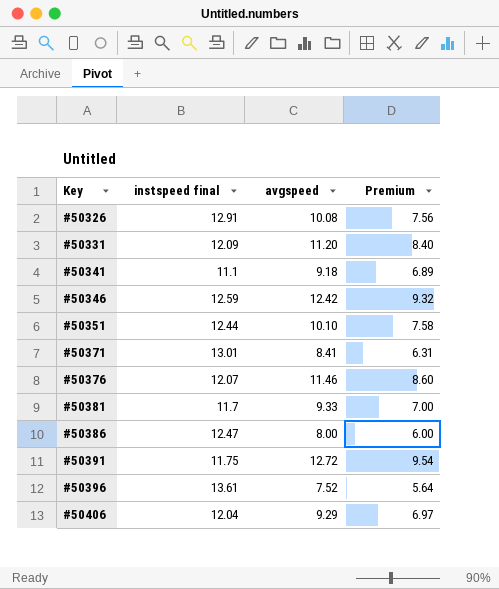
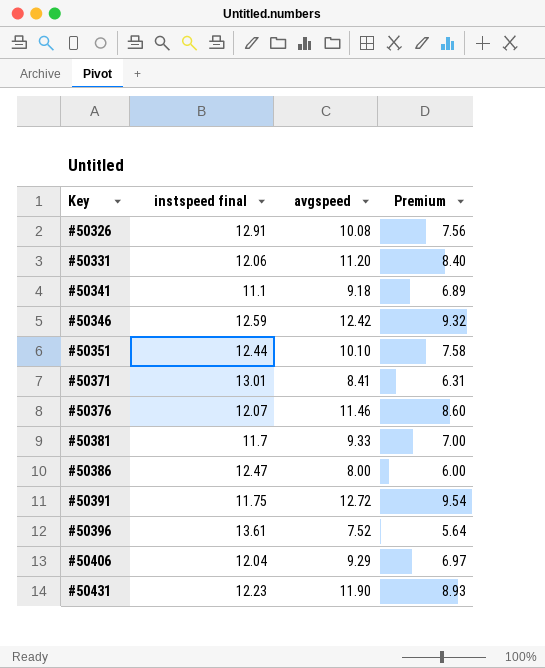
#50331 | instspeed final: 12.09 -> 12.06
row #50431: none -> 12.23 | 11.90 | 8.93

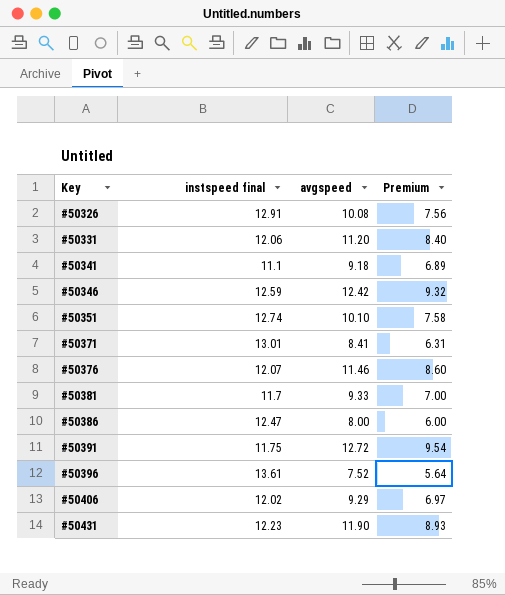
#50351 | instspeed final: 12.44 -> 12.74
#50406 | instspeed final: 12.04 -> 12.02

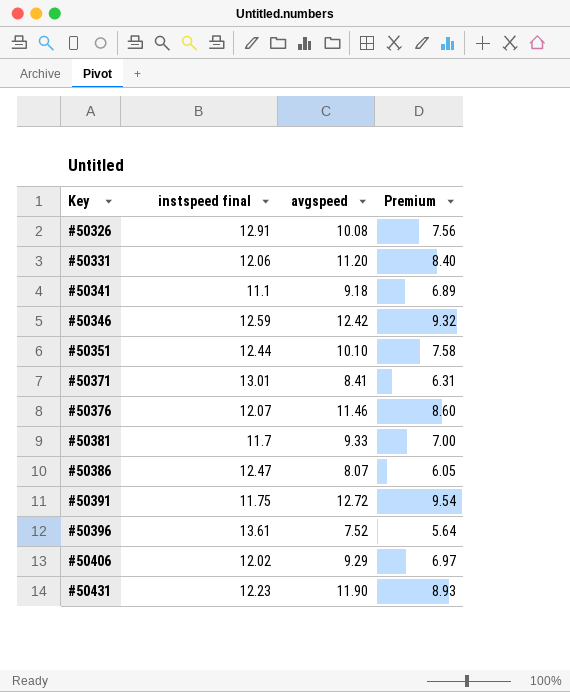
#50351 | instspeed final: 12.74 -> 12.44
#50386 | avgspeed: 8.00 -> 8.07
#50386 | Premium: 6.00 -> 6.05

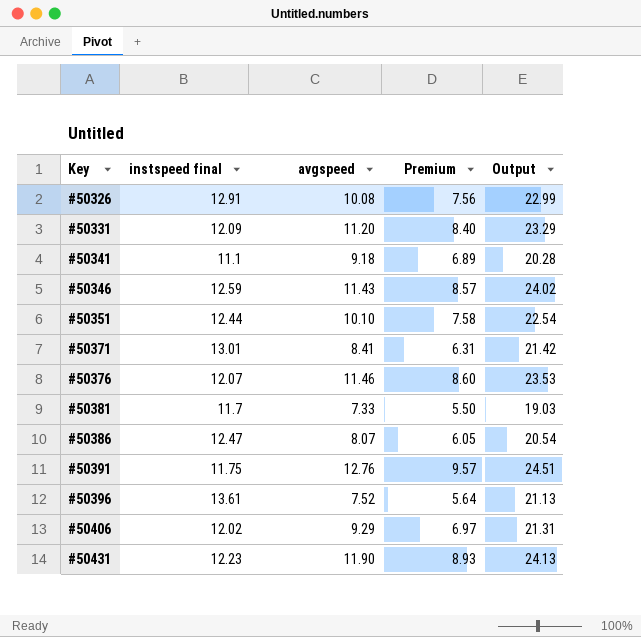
column Output | formula: none -> [instspeed final] + [avgspeed]
#50331 | instspeed final: 12.06 -> 12.09
#50346 | avgspeed: 12.42 -> 11.43
#50346 | Premium: 9.32 -> 8.57
#50381 | avgspeed: 9.33 -> 7.33
#50381 | Premium: 7.00 -> 5.50
#50391 | avgspeed: 12.72 -> 12.76
#50391 | Premium: 9.54 -> 9.57

